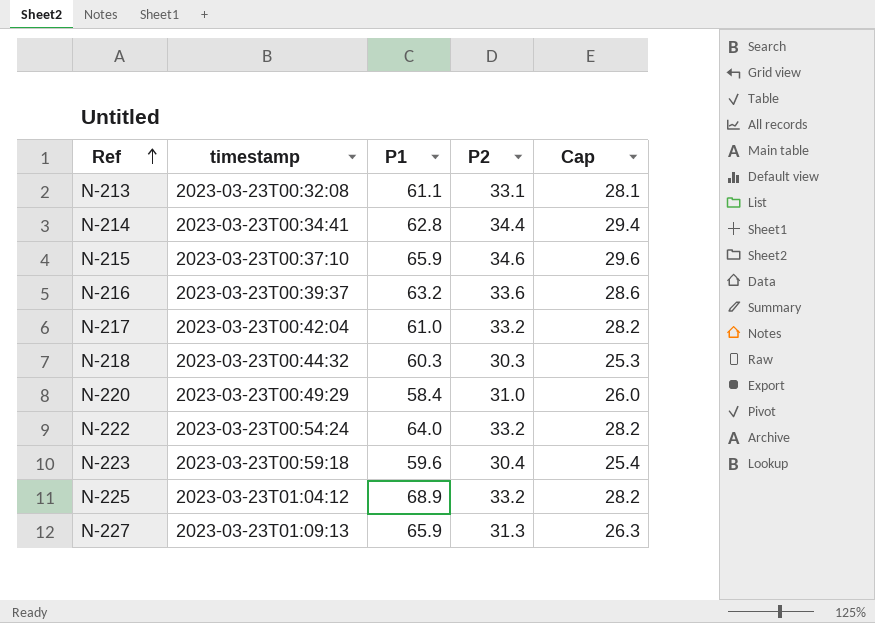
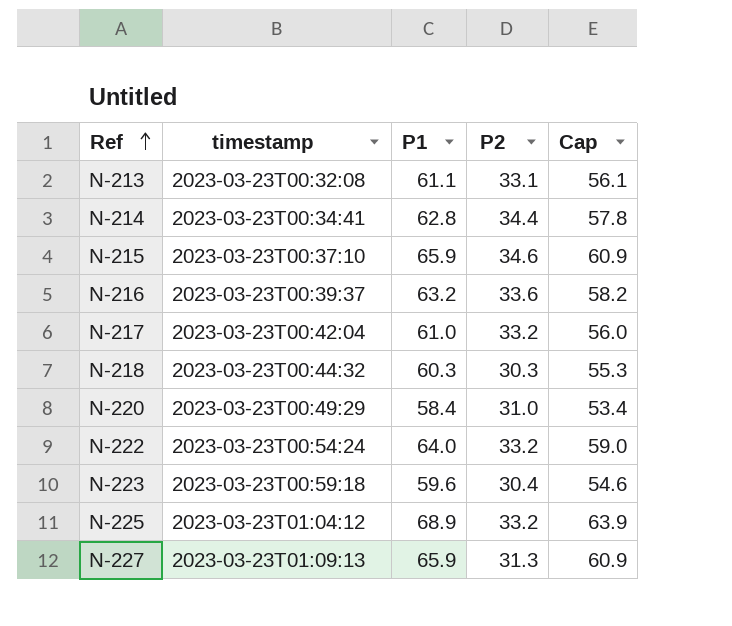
column Cap | formula: [P2] - 5 -> [P1] - 5

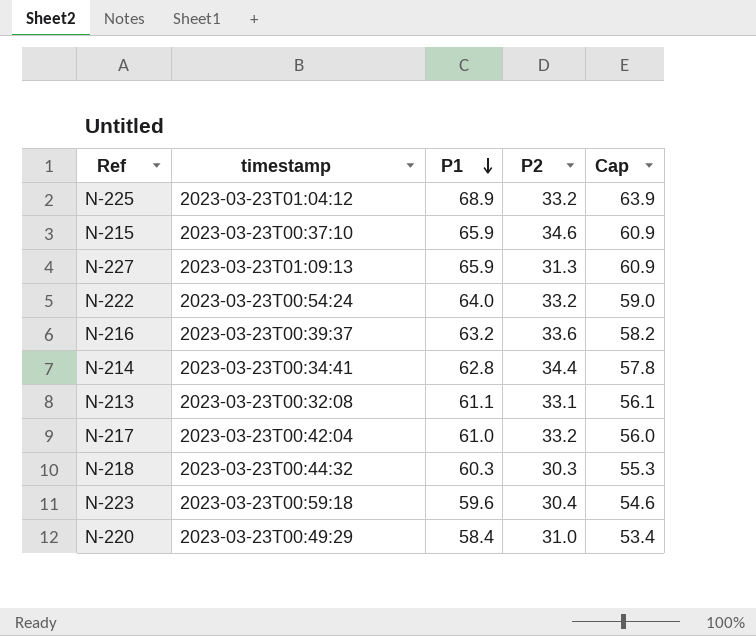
row order: Ref ascending -> P1 descending

